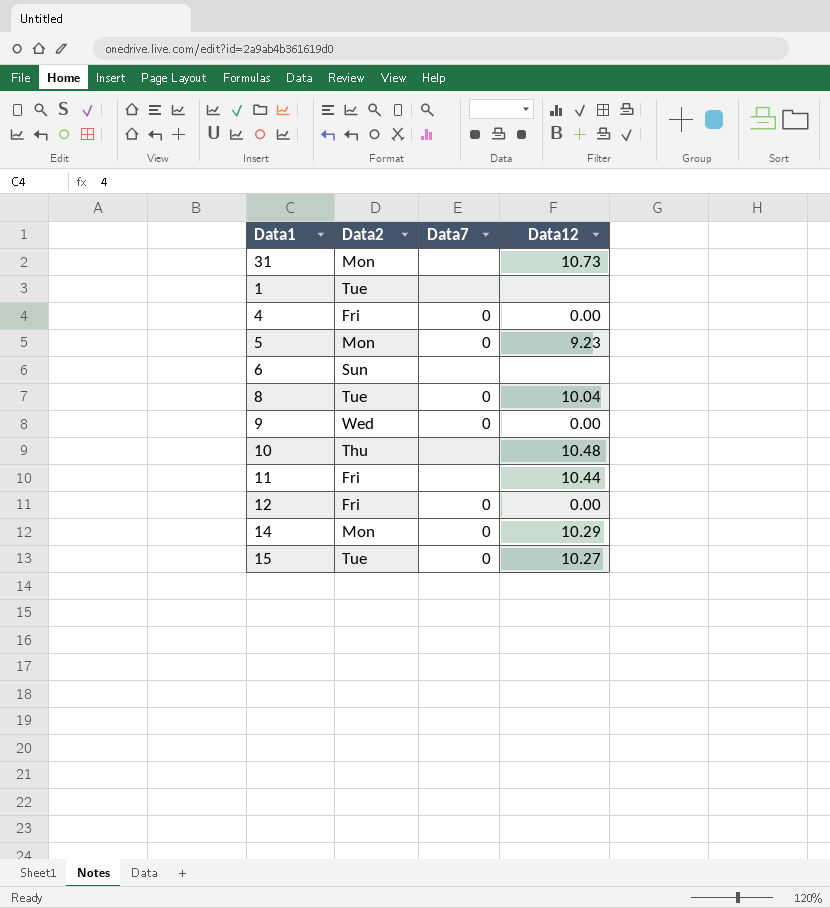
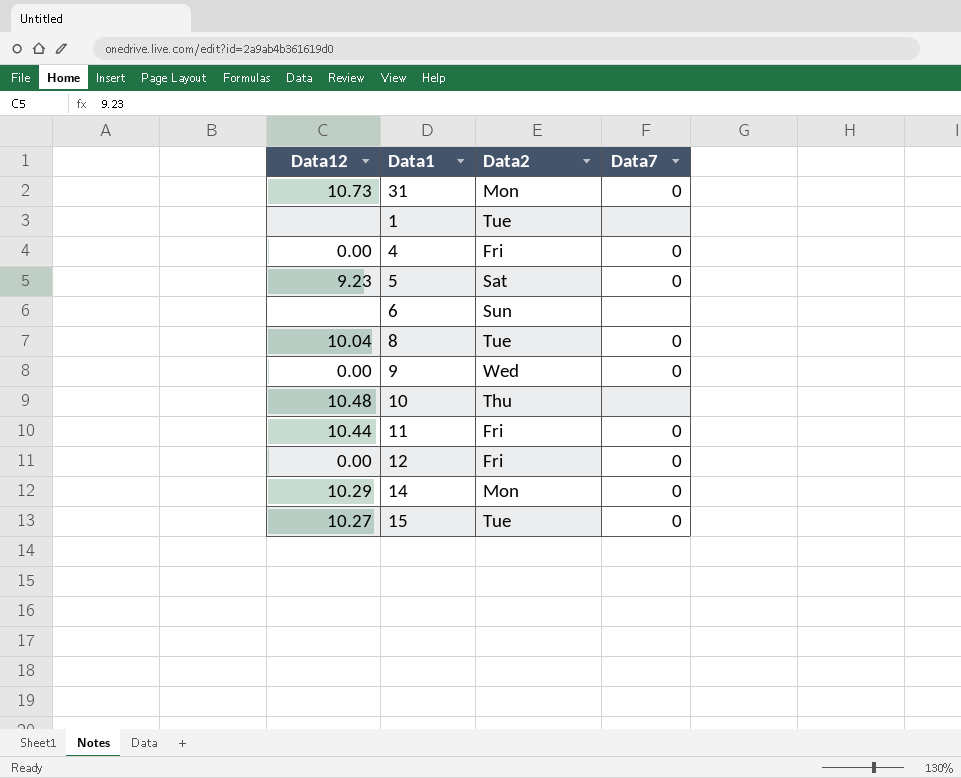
column Data12 | position: 4 -> 1
31 | Data7: none -> 0
5 | Data2: Mon -> Sat
11 | Data7: none -> 0

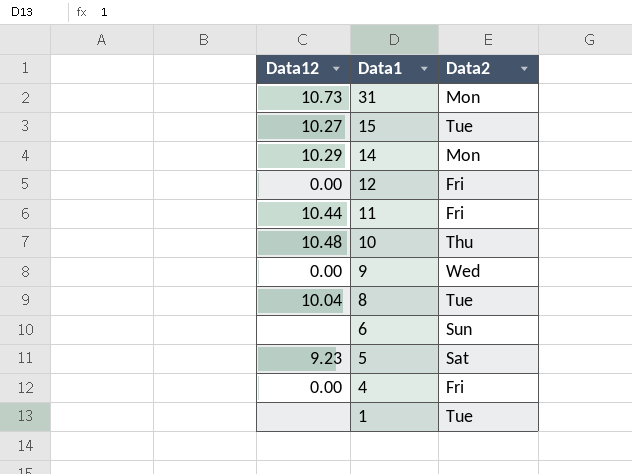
row order: none -> Data1 descending
column Data7 | position: 4 -> none

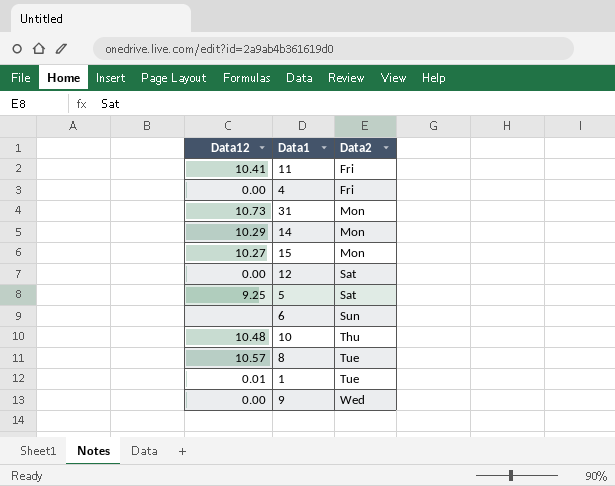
row order: Data1 descending -> Data2 ascending
11 | Data12: 10.44 -> 10.41
15 | Data2: Tue -> Mon
12 | Data2: Fri -> Sat
5 | Data12: 9.23 -> 9.25
8 | Data12: 10.04 -> 10.57
1 | Data12: none -> 0.01

